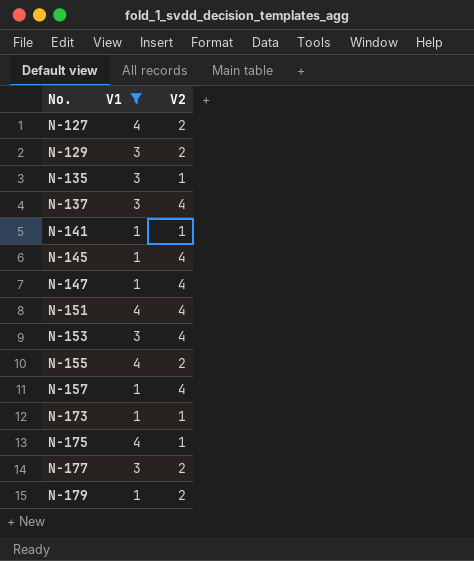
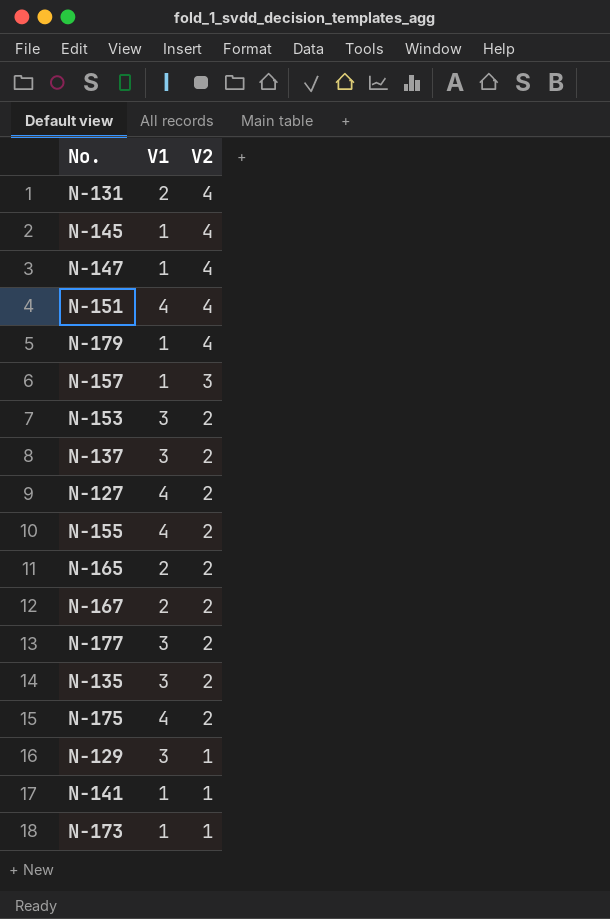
filter: V1 != 2 -> none
row order: No. ascending -> V2 descending
N-179 | V2: 2 -> 4
N-157 | V2: 4 -> 3
N-153 | V2: 4 -> 2
N-137 | V2: 4 -> 2
N-135 | V2: 1 -> 2
N-175 | V2: 1 -> 2
N-129 | V2: 2 -> 1

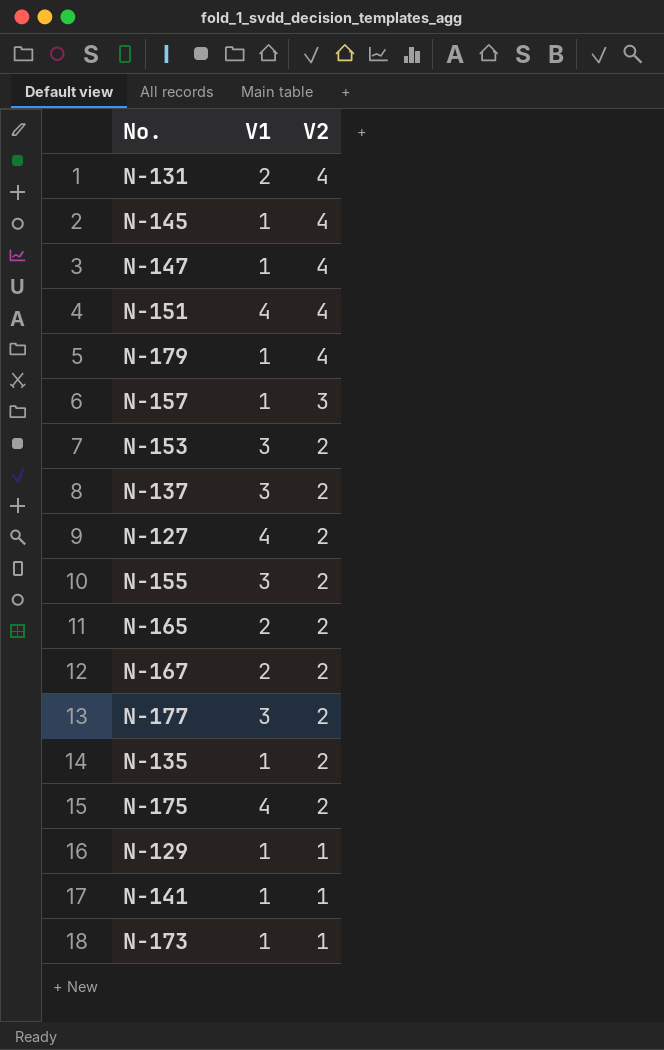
N-155 | V1: 4 -> 3
N-135 | V1: 3 -> 1
N-129 | V1: 3 -> 1

